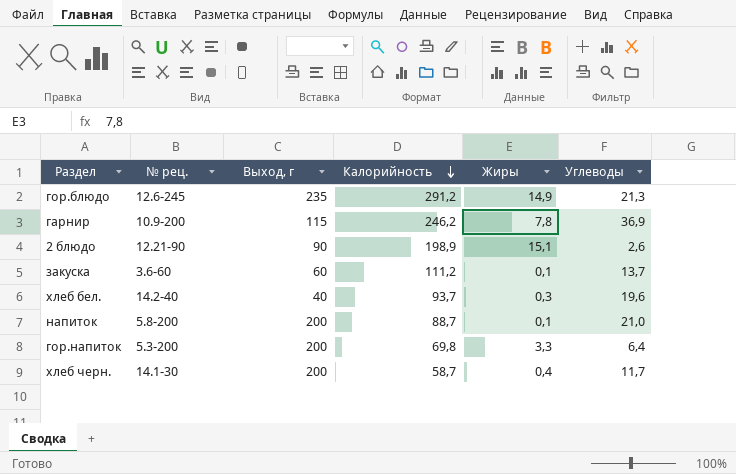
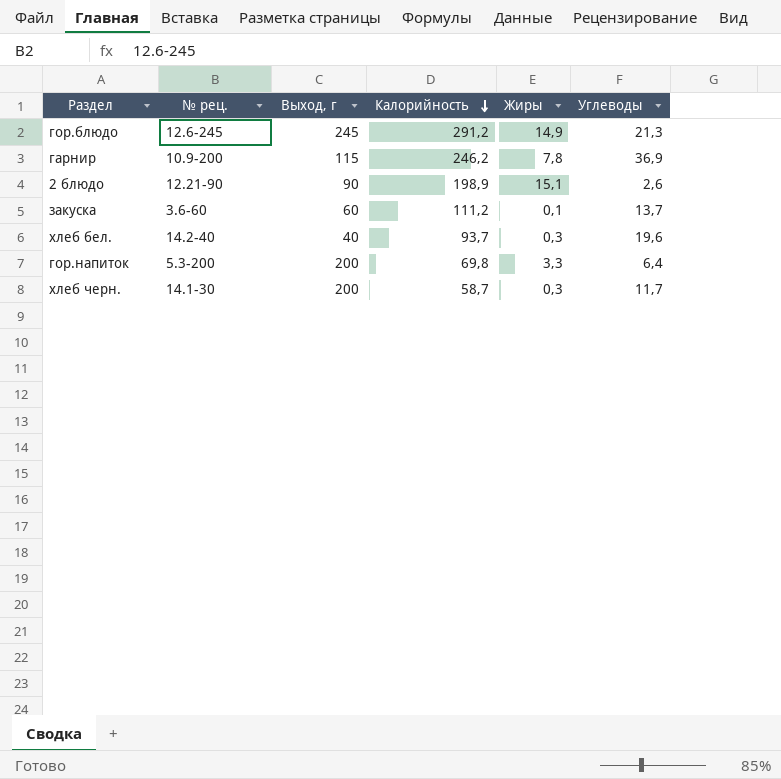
row напиток: 5.8-200 | 200 | 88,7 | 0,1 | 21,0 -> none
гор.блюдо | Выход, г: 235 -> 245
хлеб черн. | Жиры: 0,4 -> 0,3

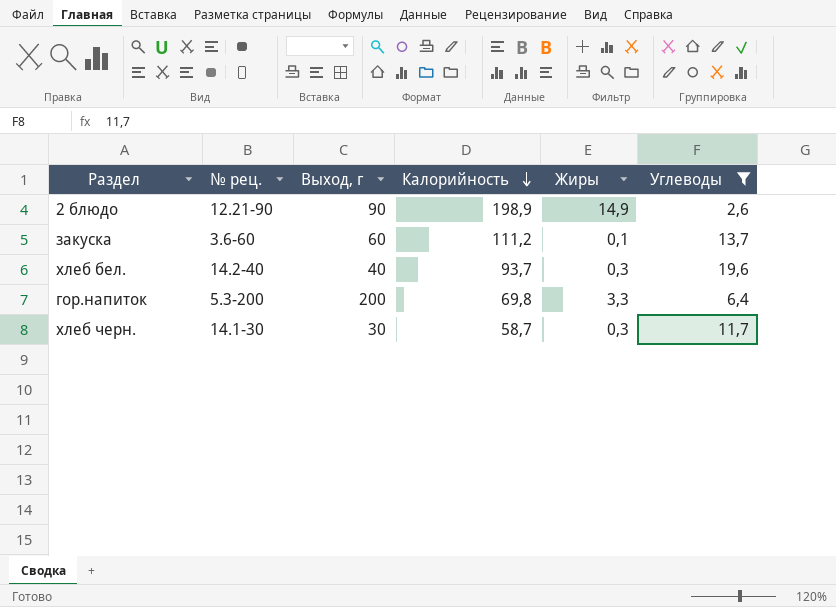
filter: none -> Углеводы <= 19,6
2 блюдо | Жиры: 15,1 -> 14,9
хлеб черн. | Выход, г: 200 -> 30

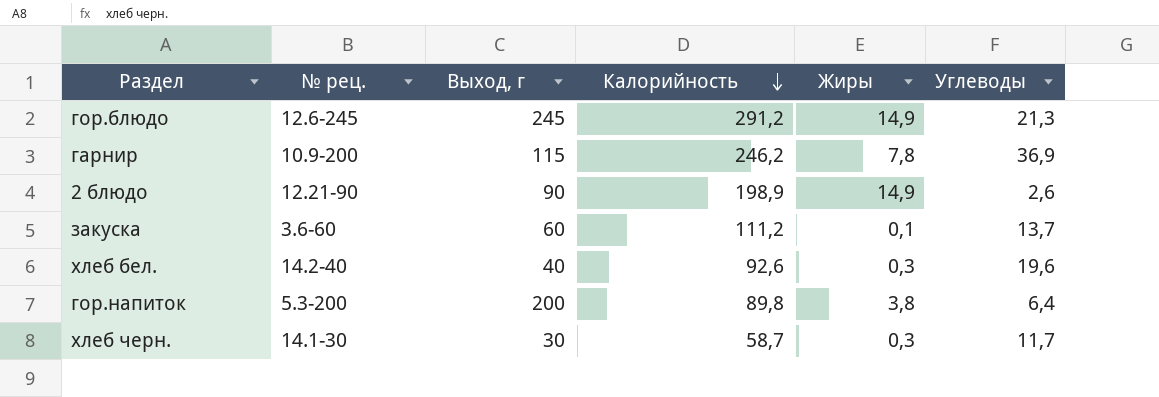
filter: Углеводы <= 19,6 -> none
хлеб бел. | Калорийность: 93,7 -> 92,6
гор.напиток | Калорийность: 69,8 -> 89,8
гор.напиток | Жиры: 3,3 -> 3,8

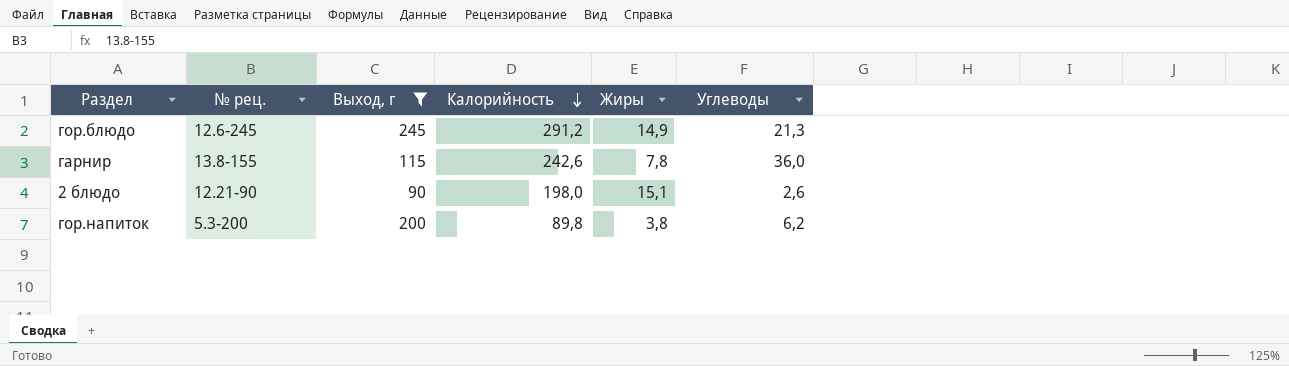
filter: none -> Выход, г >= 90
гарнир | № рец.: 10.9-200 -> 13.8-155
гарнир | Калорийность: 246,2 -> 242,6
гарнир | Углеводы: 36,9 -> 36,0
2 блюдо | Калорийность: 198,9 -> 198,0
2 блюдо | Жиры: 14,9 -> 15,1
гор.напиток | Углеводы: 6,4 -> 6,2

